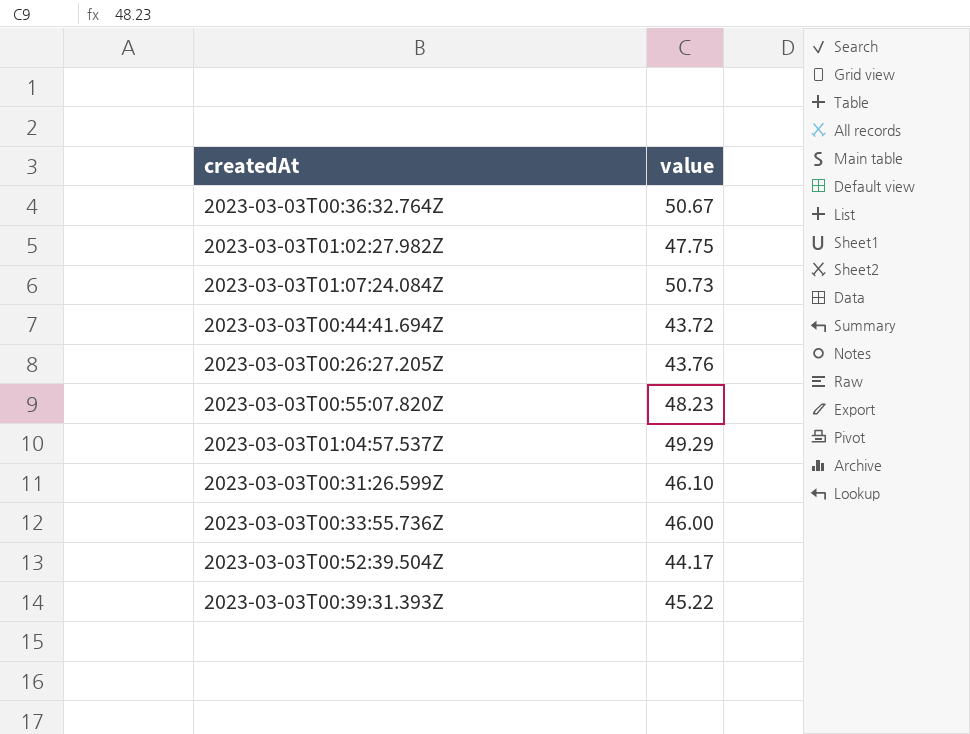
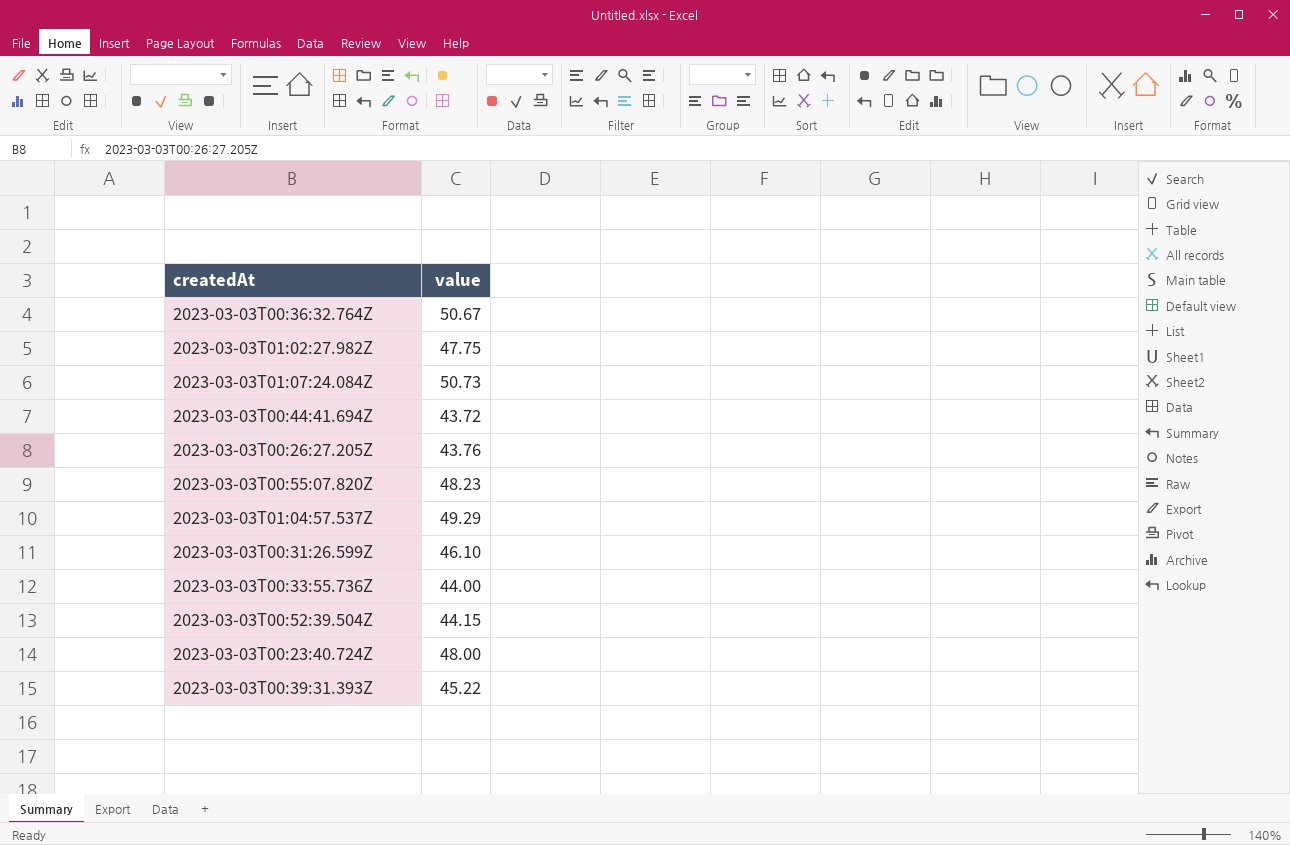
2023-03-03T00:33:55.736Z | value: 46.00 -> 44.00
2023-03-03T00:52:39.504Z | value: 44.17 -> 44.15
row 2023-03-03T00:23:40.724Z: none -> 48.00

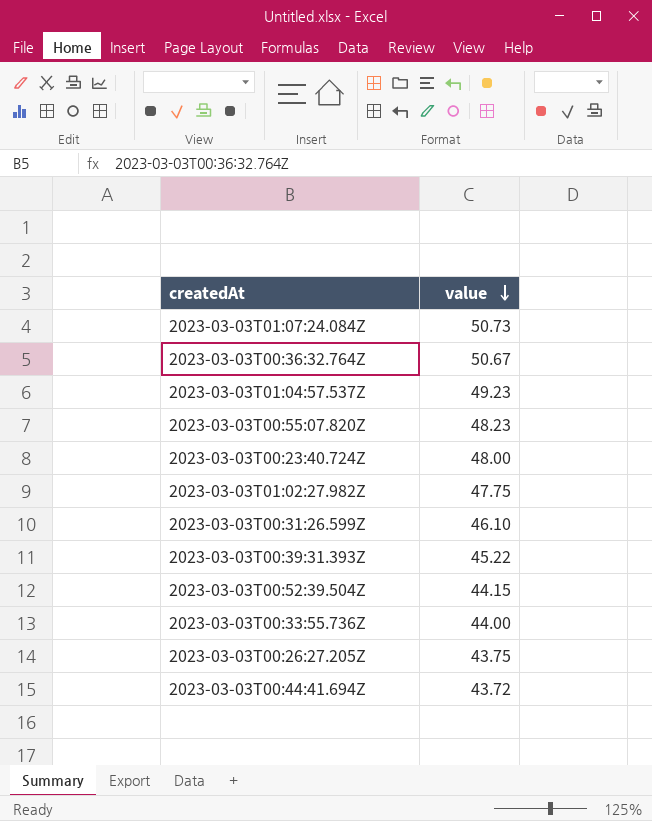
row order: none -> value descending
2023-03-03T01:04:57.537Z | value: 49.29 -> 49.23
2023-03-03T00:26:27.205Z | value: 43.76 -> 43.75

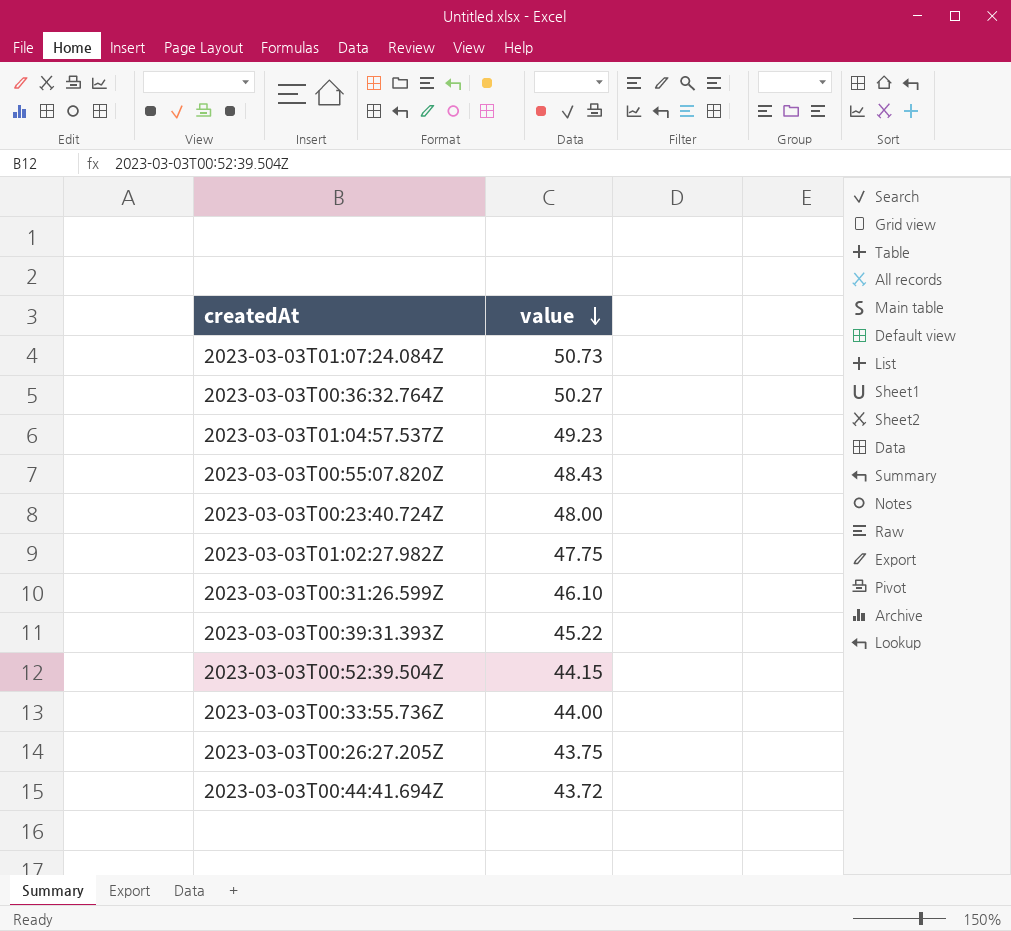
2023-03-03T00:36:32.764Z | value: 50.67 -> 50.27
2023-03-03T00:55:07.820Z | value: 48.23 -> 48.43

